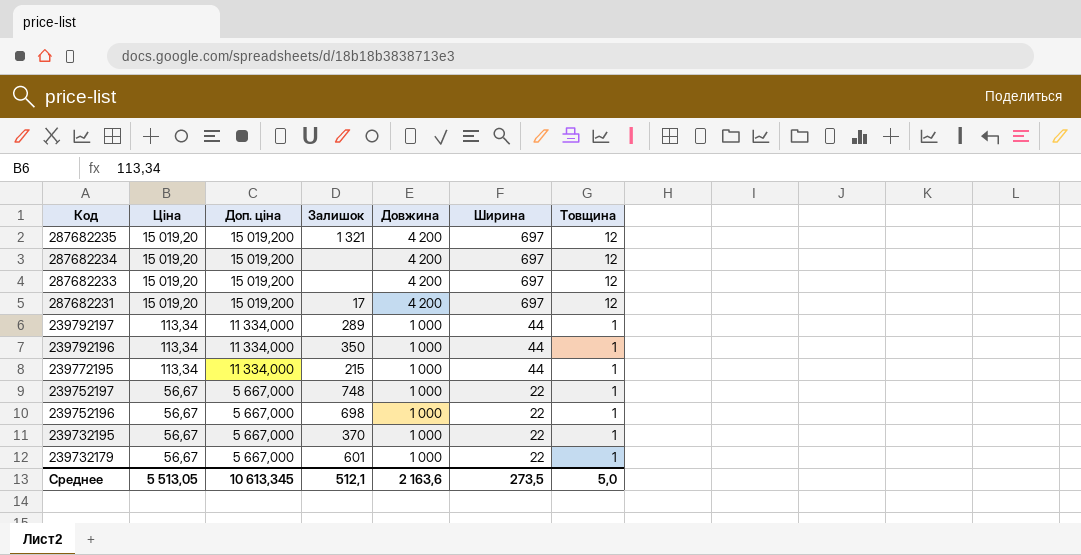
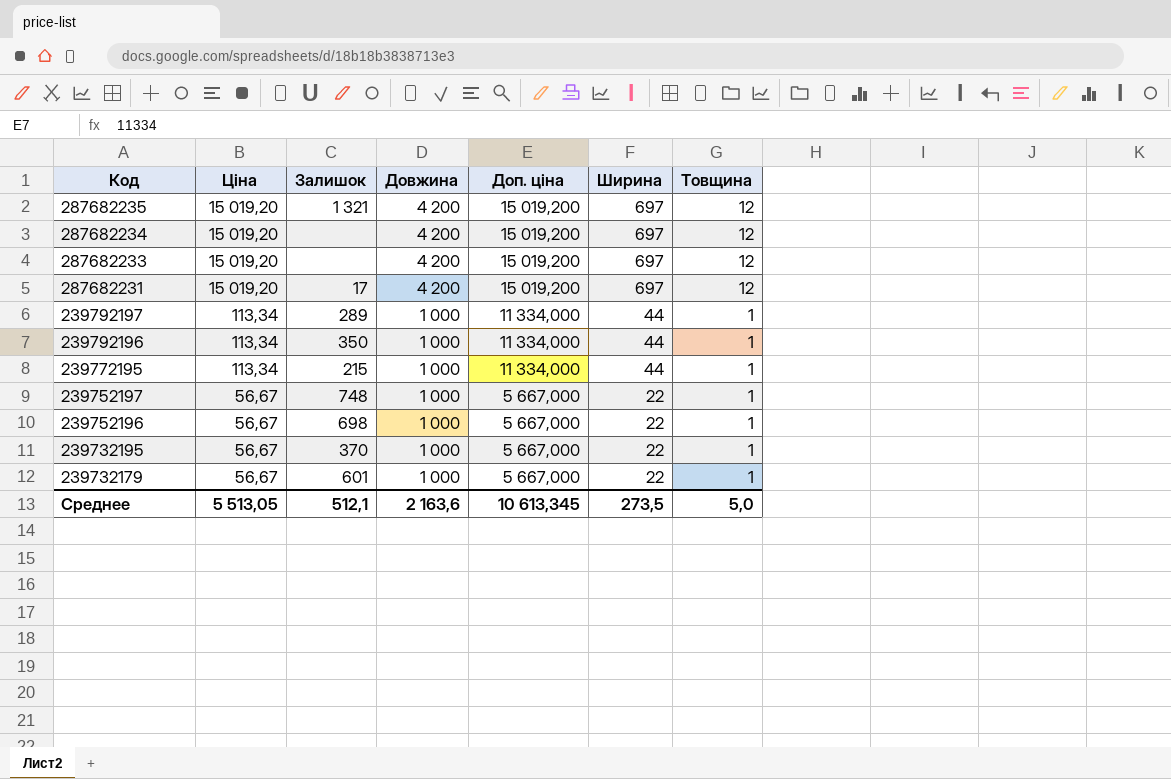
column Доп. ціна | position: 3 -> 5

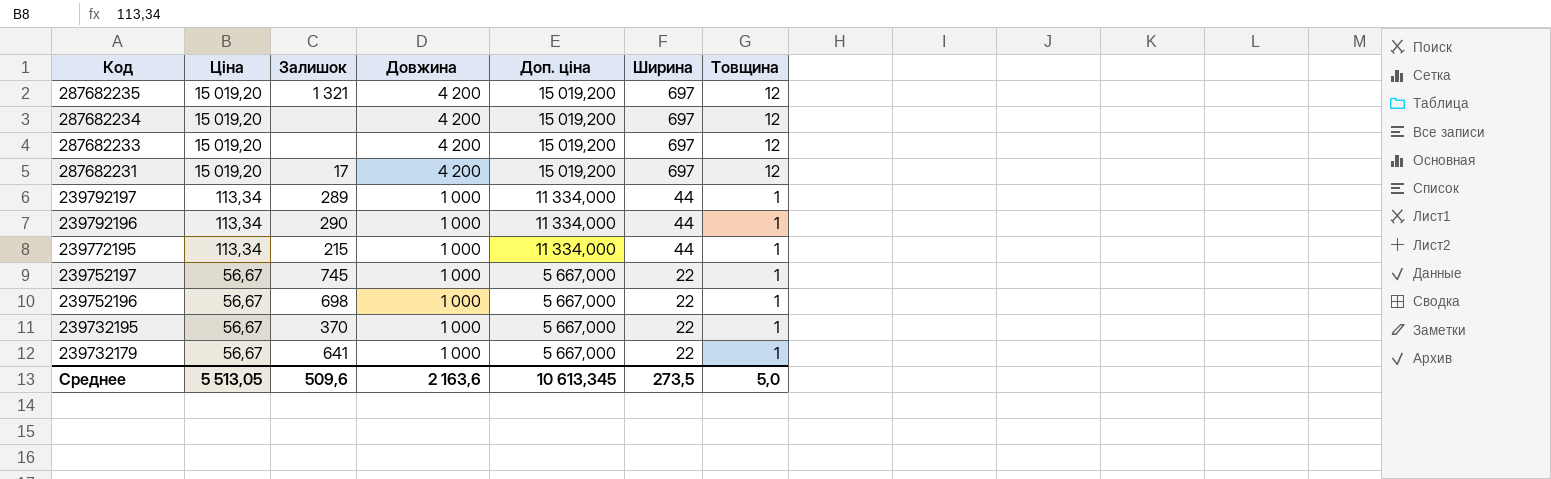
239792196 | Залишок: 350 -> 290
239752197 | Залишок: 748 -> 745
239732179 | Залишок: 601 -> 641
Среднее | Залишок: 512,1 -> 509,6

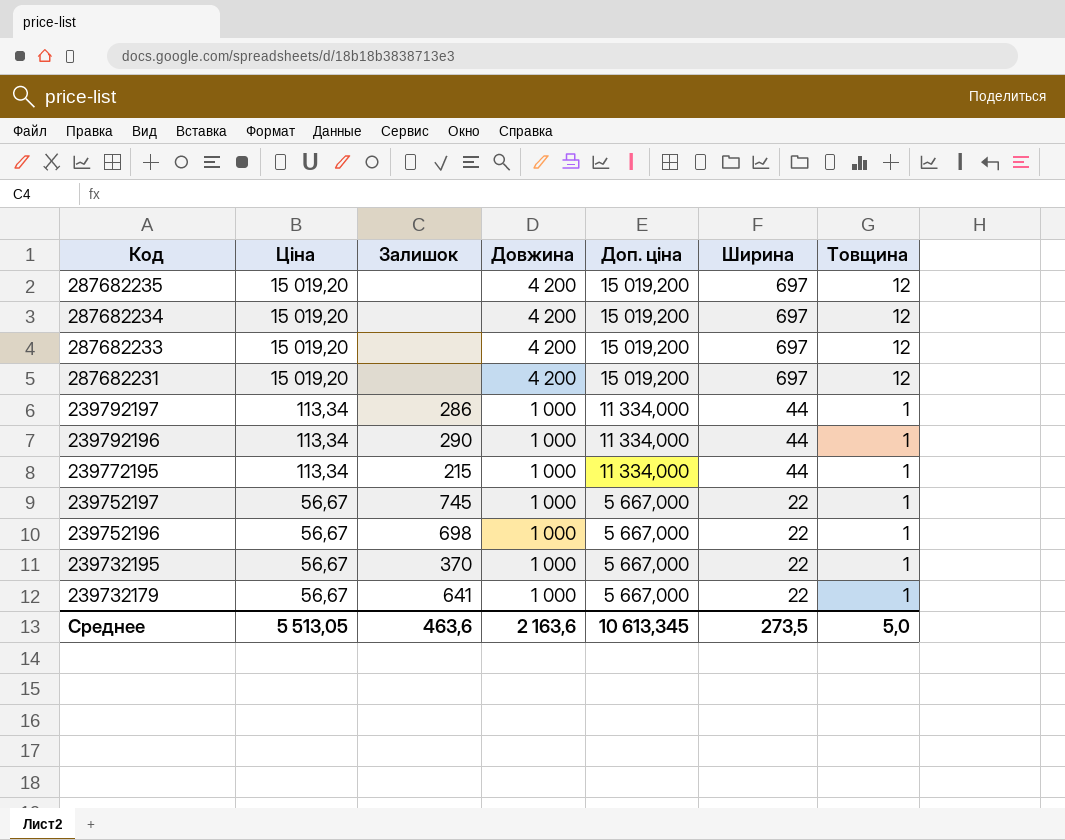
287682235 | Залишок: 1 321 -> none
287682231 | Залишок: 17 -> none
239792197 | Залишок: 289 -> 286
Среднее | Залишок: 509,6 -> 463,6

